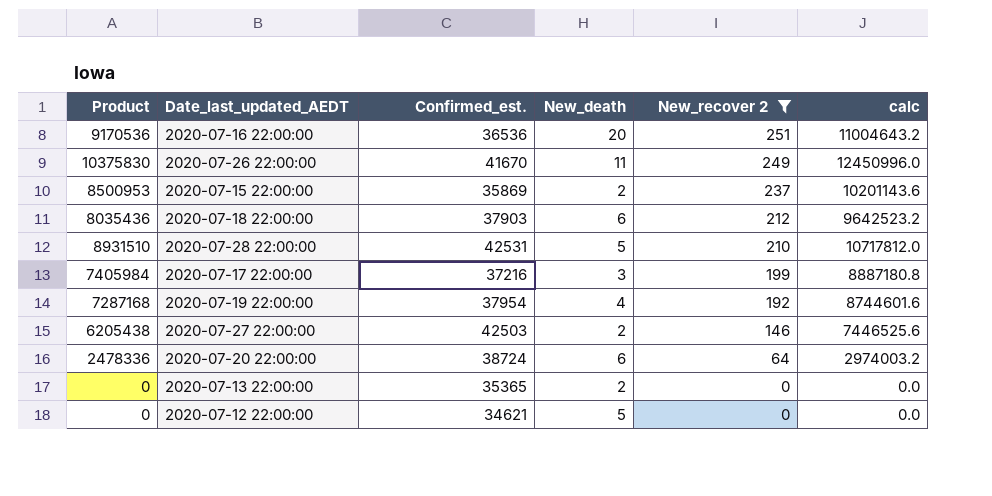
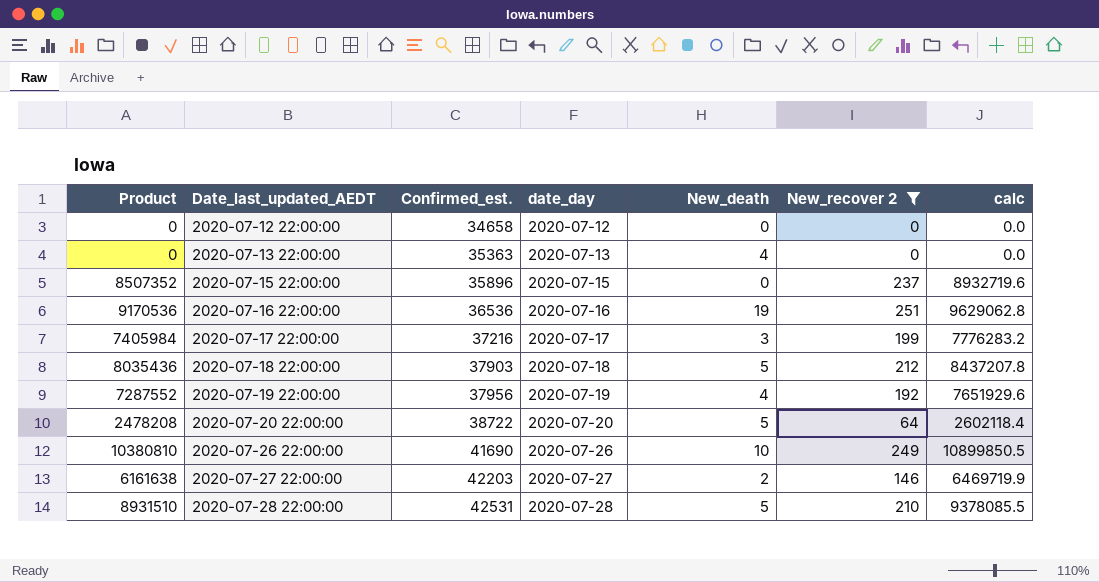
row order: New_recover 2 descending -> Date_last_updated_AEDT ascending
column date_day | position: none -> 4
column calc | formula: [Product] * 1.2 -> [Product] * 1.05
2020-07-12 22:00:00 | Confirmed_est.: 34621 -> 34658
2020-07-12 22:00:00 | New_death: 5 -> 0
2020-07-13 22:00:00 | Confirmed_est.: 35365 -> 35363
2020-07-13 22:00:00 | New_death: 2 -> 4
2020-07-15 22:00:00 | Product: 8500953 -> 8507352
2020-07-15 22:00:00 | Confirmed_est.: 35869 -> 35896
2020-07-15 22:00:00 | New_death: 2 -> 0
2020-07-16 22:00:00 | New_death: 20 -> 19
2020-07-18 22:00:00 | New_death: 6 -> 5
2020-07-19 22:00:00 | Product: 7287168 -> 7287552
2020-07-19 22:00:00 | Confirmed_est.: 37954 -> 37956
2020-07-20 22:00:00 | Product: 2478336 -> 2478208
2020-07-20 22:00:00 | Confirmed_est.: 38724 -> 38722
2020-07-20 22:00:00 | New_death: 6 -> 5
2020-07-26 22:00:00 | Product: 10375830 -> 10380810
2020-07-26 22:00:00 | Confirmed_est.: 41670 -> 41690
2020-07-26 22:00:00 | New_death: 11 -> 10
2020-07-27 22:00:00 | Product: 6205438 -> 6161638
2020-07-27 22:00:00 | Confirmed_est.: 42503 -> 42203

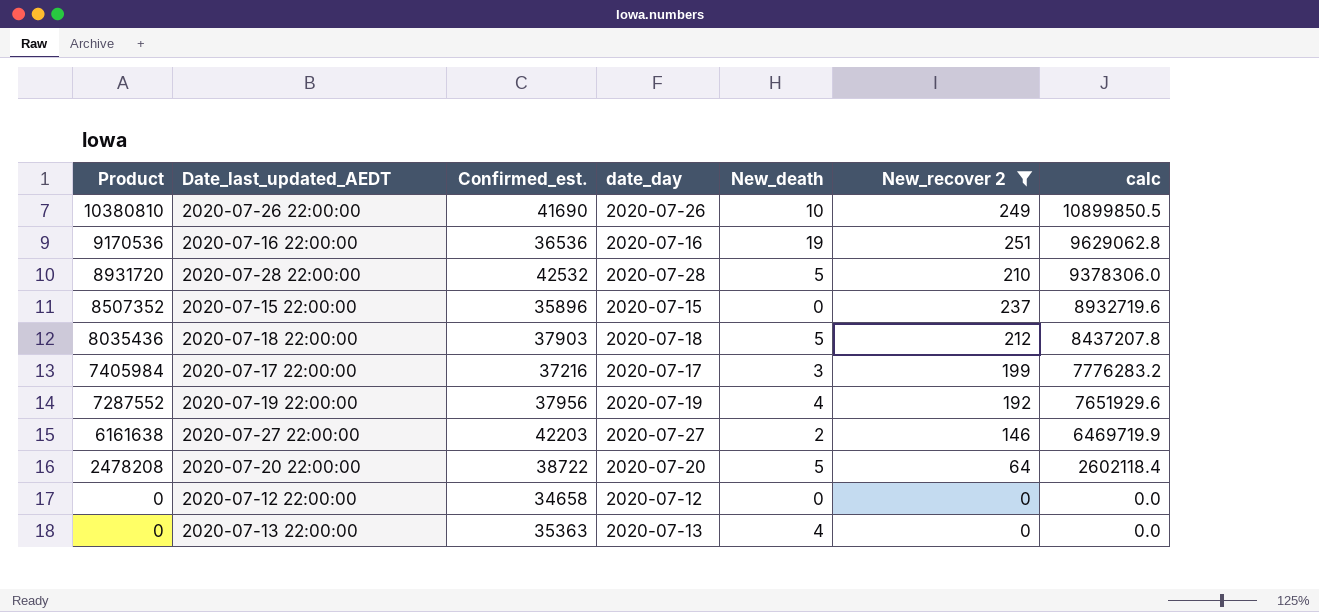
row order: Date_last_updated_AEDT ascending -> Product descending
2020-07-28 22:00:00 | Product: 8931510 -> 8931720
2020-07-28 22:00:00 | Confirmed_est.: 42531 -> 42532
2020-07-28 22:00:00 | calc: 9378085.5 -> 9378306.0

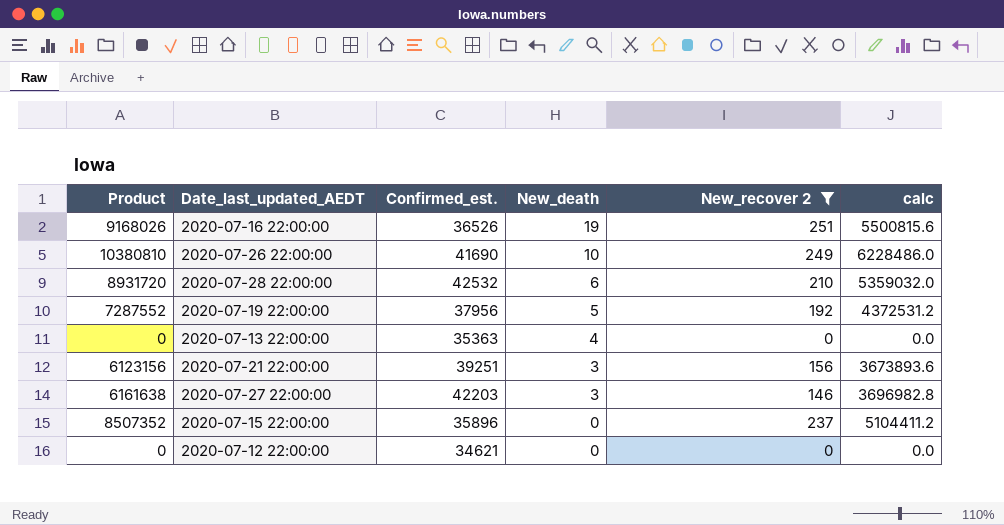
row order: Product descending -> New_death descending
column date_day | position: 4 -> none
column calc | formula: [Product] * 1.05 -> [Product] * 0.6
row 2020-07-18 22:00:00: 8035436 | 37903 | 2020-07-18 | 5 | 212 | 8437207.8 -> none
row 2020-07-17 22:00:00: 7405984 | 37216 | 2020-07-17 | 3 | 199 | 7776283.2 -> none
row 2020-07-20 22:00:00: 2478208 | 38722 | 2020-07-20 | 5 | 64 | 2602118.4 -> none
2020-07-16 22:00:00 | Product: 9170536 -> 9168026
2020-07-16 22:00:00 | Confirmed_est.: 36536 -> 36526
2020-07-28 22:00:00 | New_death: 5 -> 6
2020-07-19 22:00:00 | New_death: 4 -> 5
row 2020-07-21 22:00:00: none -> 6123156 | 39251 | 3 | 156 | 3673893.6
2020-07-27 22:00:00 | New_death: 2 -> 3
2020-07-12 22:00:00 | Confirmed_est.: 34658 -> 34621

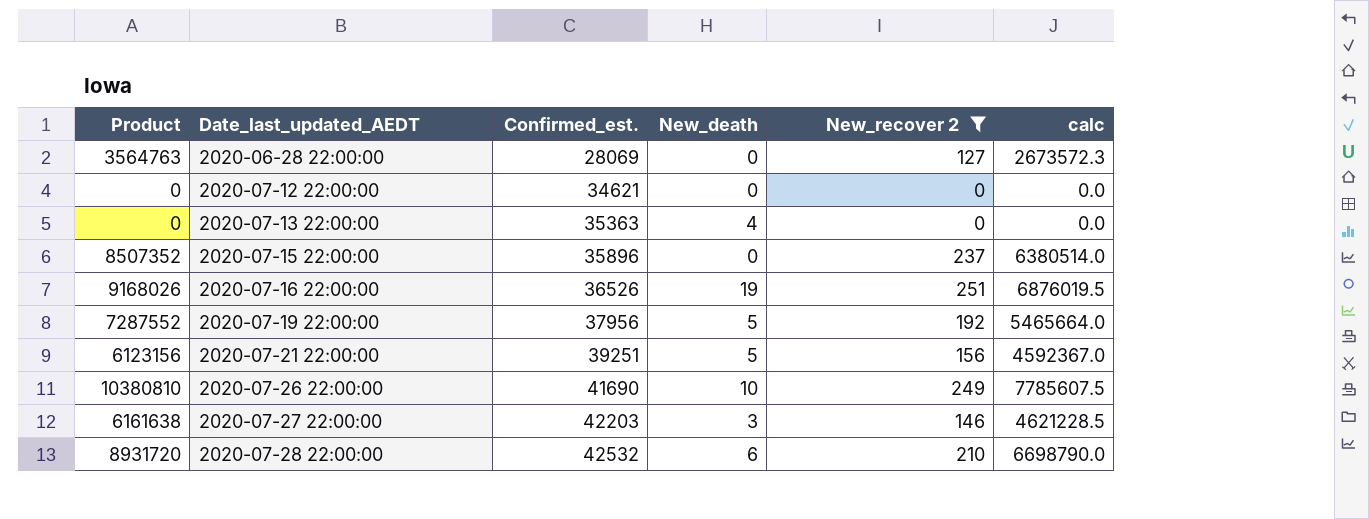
row order: New_death descending -> Date_last_updated_AEDT ascending
column calc | formula: [Product] * 0.6 -> [Product] * 0.75
row 2020-06-28 22:00:00: none -> 3564763 | 28069 | 0 | 127 | 2673572.3
2020-07-21 22:00:00 | New_death: 3 -> 5

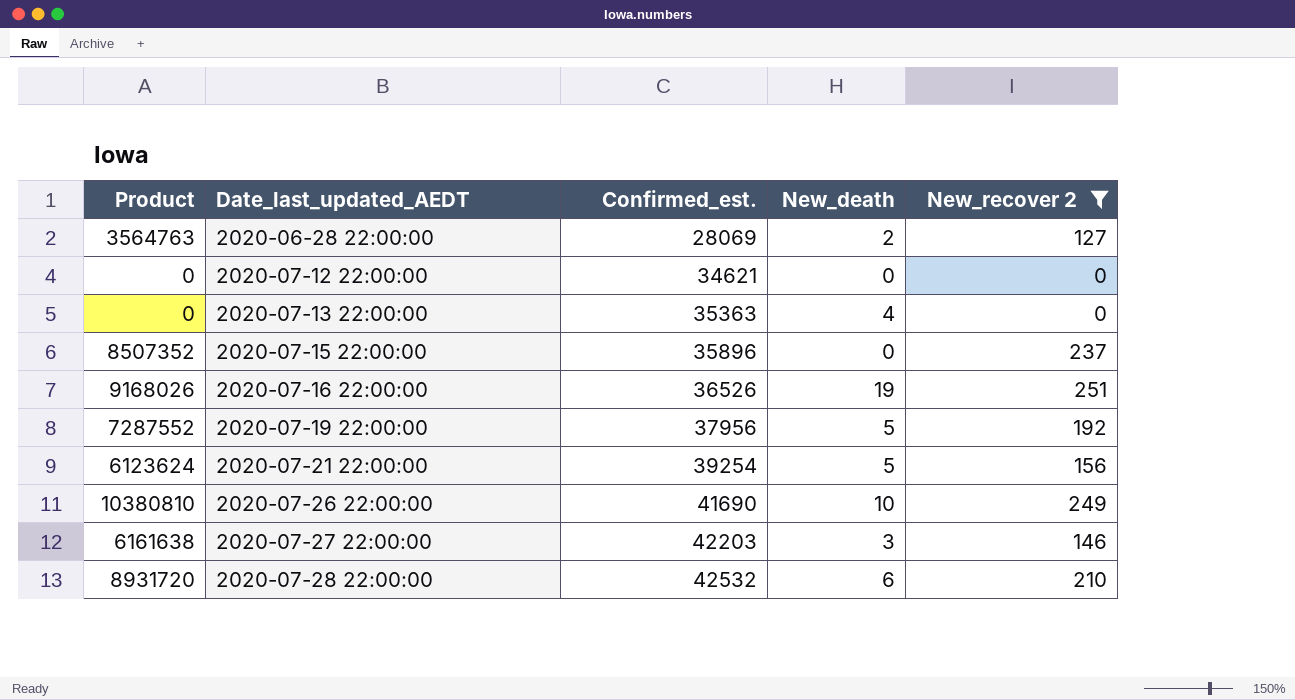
column calc | formula: [Product] * 0.75 -> none
2020-06-28 22:00:00 | New_death: 0 -> 2
2020-07-21 22:00:00 | Product: 6123156 -> 6123624
2020-07-21 22:00:00 | Confirmed_est.: 39251 -> 39254

